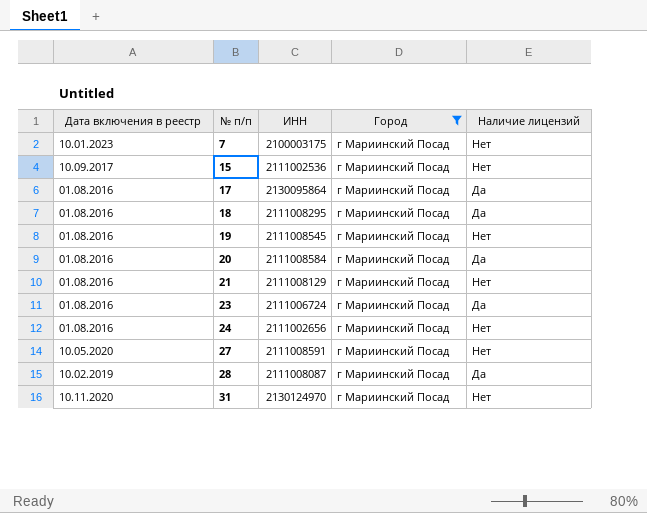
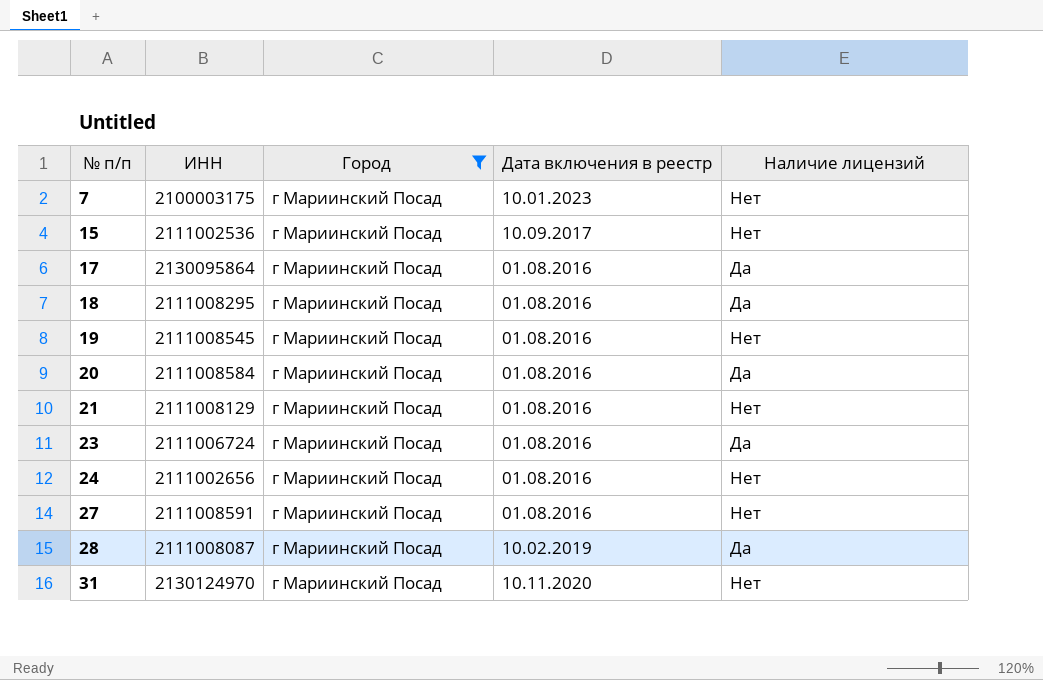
column Дата включения в реестр | position: 1 -> 4
27 | Дата включения в реестр: 10.05.2020 -> 01.08.2016

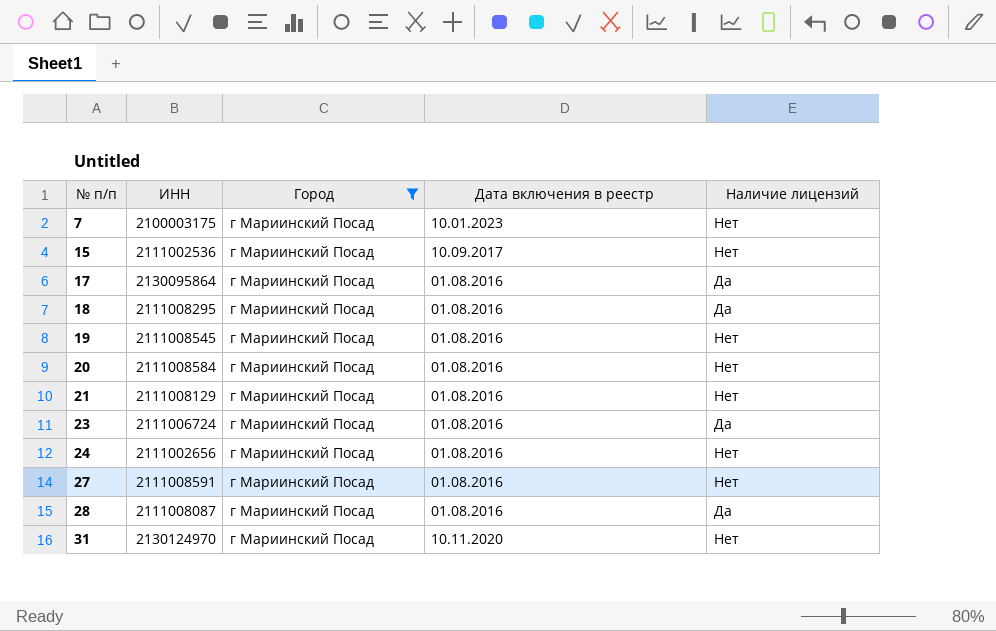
20 | Наличие лицензий: Да -> Нет
28 | Дата включения в реестр: 10.02.2019 -> 01.08.2016

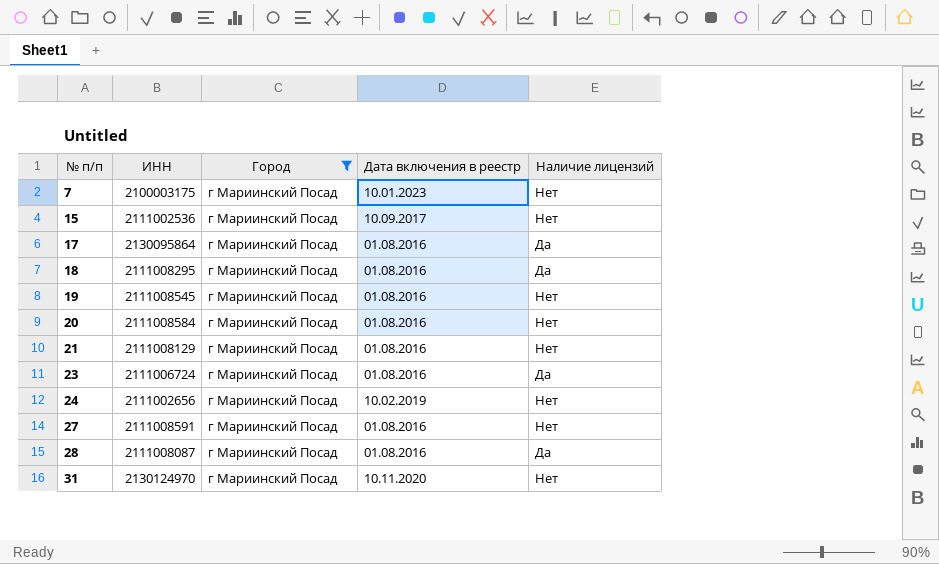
24 | Дата включения в реестр: 01.08.2016 -> 10.02.2019

